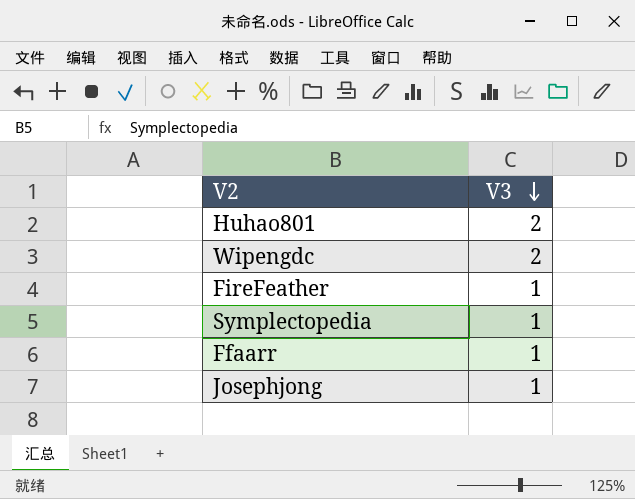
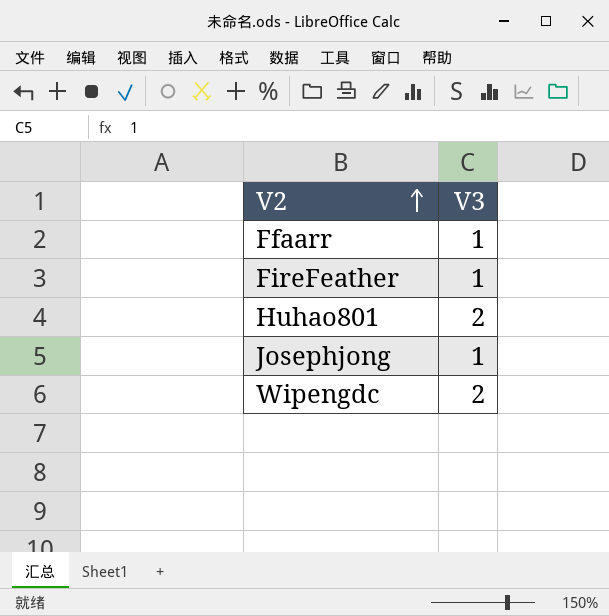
row order: V3 descending -> V2 ascending
row Symplectopedia: 1 -> none

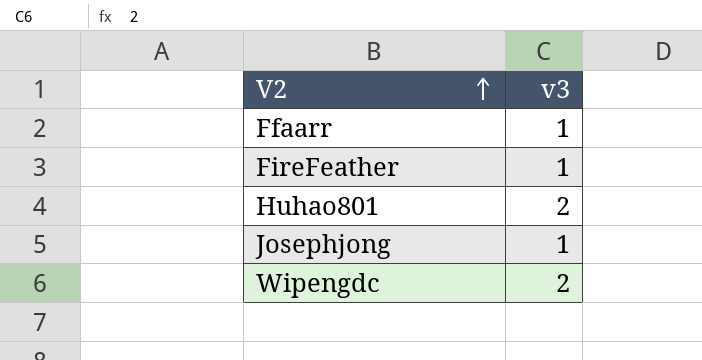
column name: V3 -> v3

